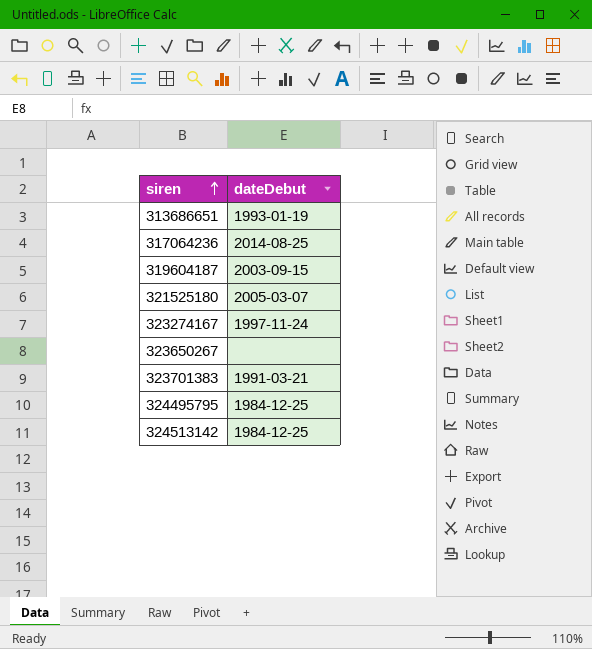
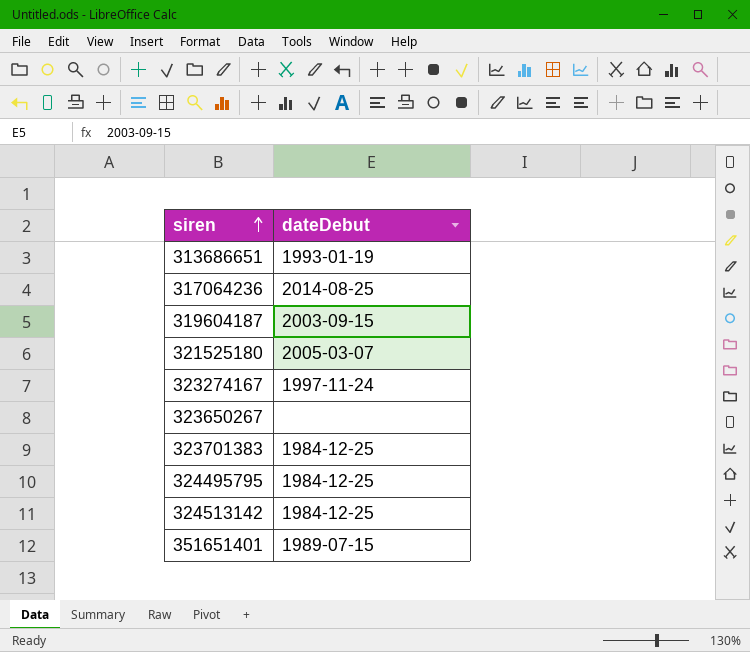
323701383 | dateDebut: 1991-03-21 -> 1984-12-25
row 351651401: none -> 1989-07-15

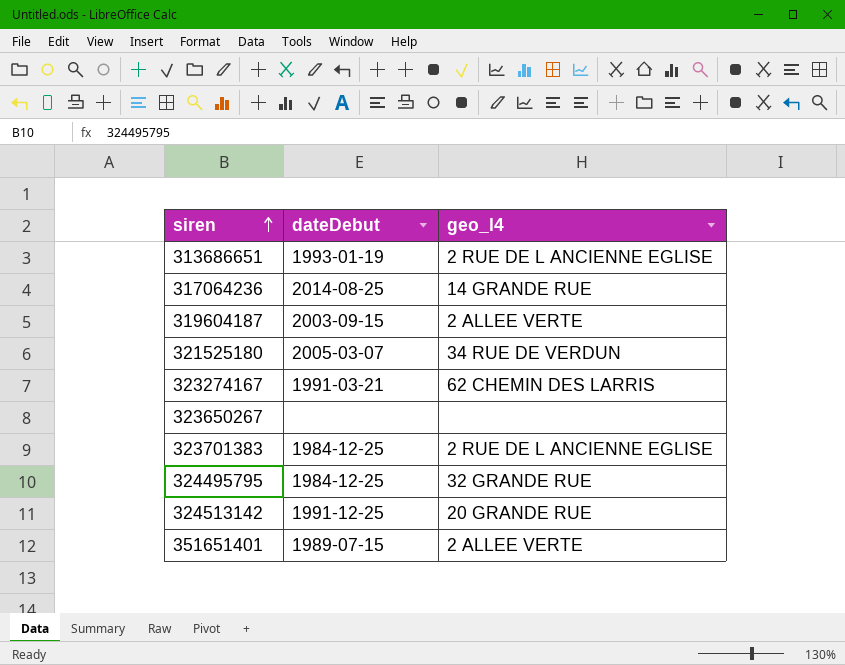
column geo_l4 | position: none -> 3
323274167 | dateDebut: 1997-11-24 -> 1991-03-21
324513142 | dateDebut: 1984-12-25 -> 1991-12-25

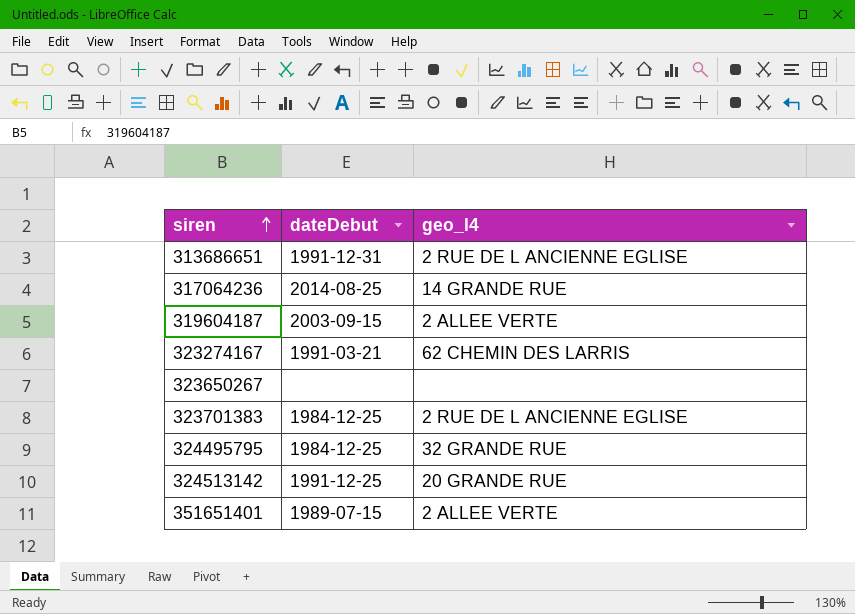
row 321525180: 2005-03-07 | 34 RUE DE VERDUN -> none
313686651 | dateDebut: 1993-01-19 -> 1991-12-31

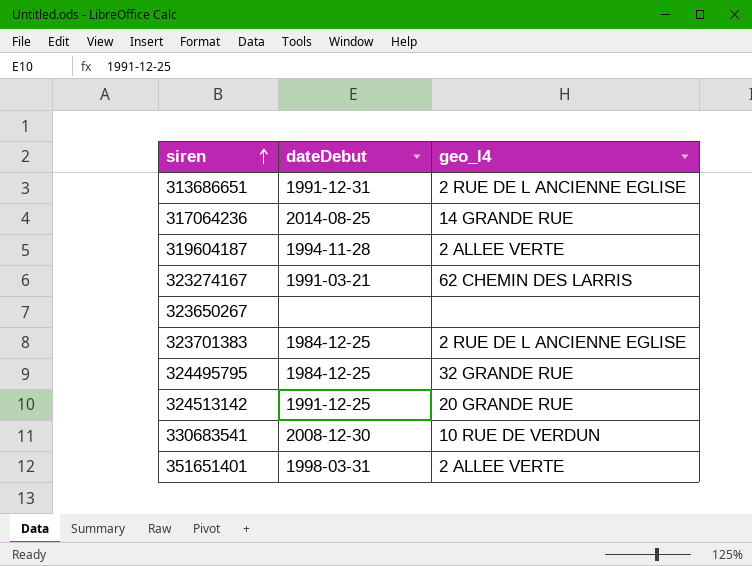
319604187 | dateDebut: 2003-09-15 -> 1994-11-28
row 330683541: none -> 2008-12-30 | 10 RUE DE VERDUN
351651401 | dateDebut: 1989-07-15 -> 1998-03-31

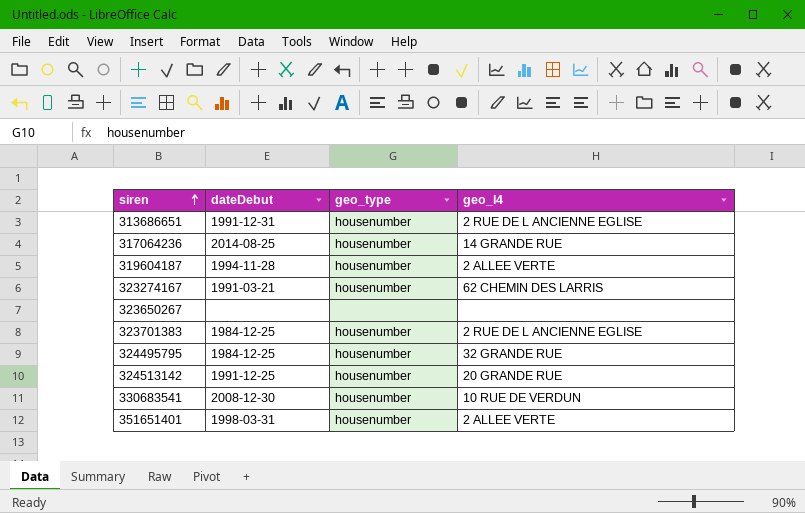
column geo_type | position: none -> 3

